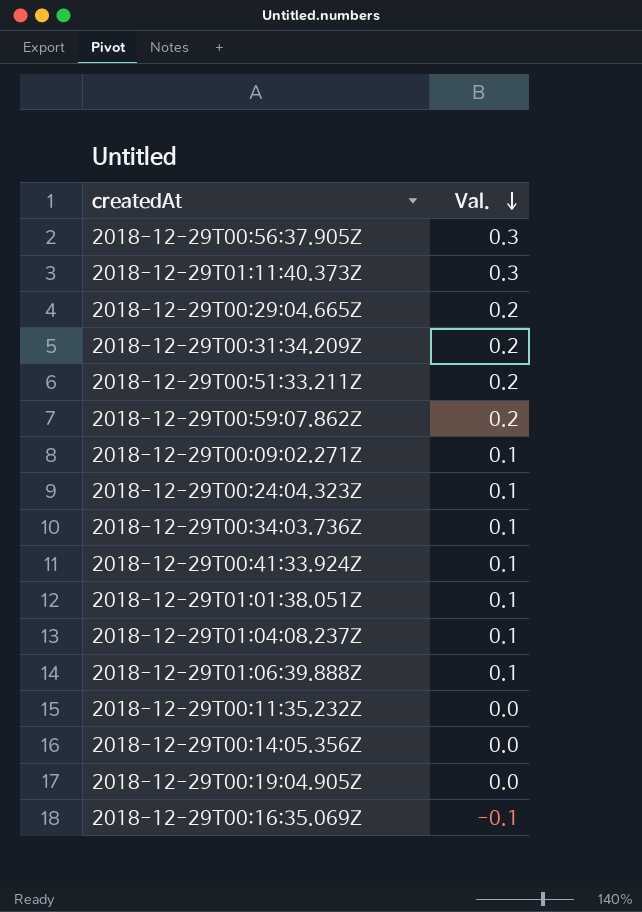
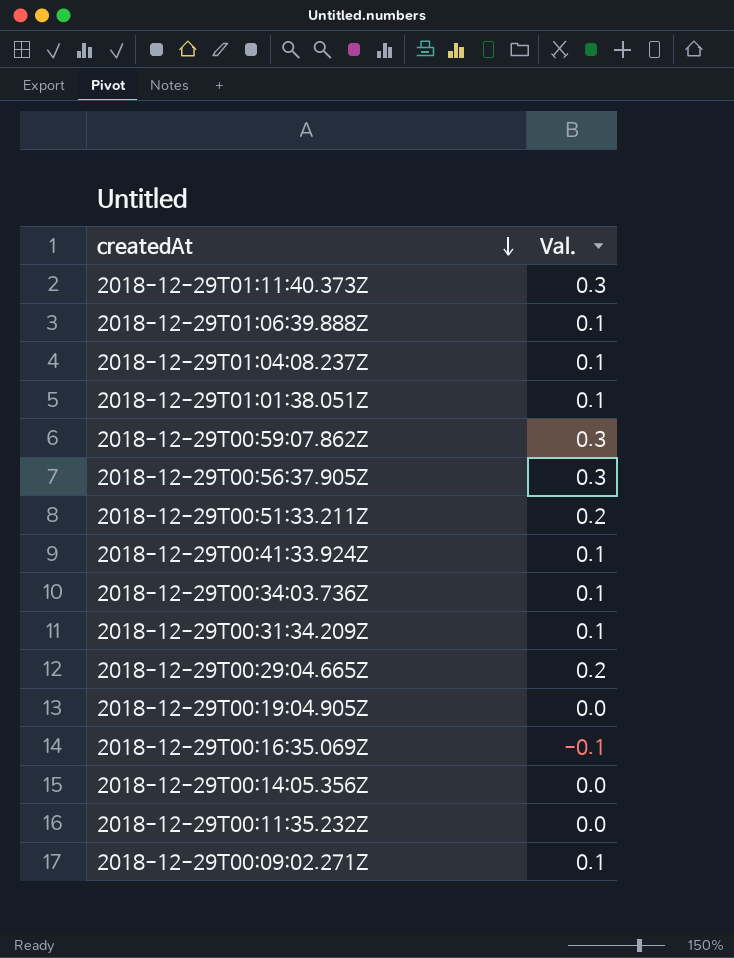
row order: Val. descending -> createdAt descending
row 2018-12-29T00:24:04.323Z: 0.1 -> none
2018-12-29T00:59:07.862Z | Val.: 0.2 -> 0.3
2018-12-29T00:31:34.209Z | Val.: 0.2 -> 0.1

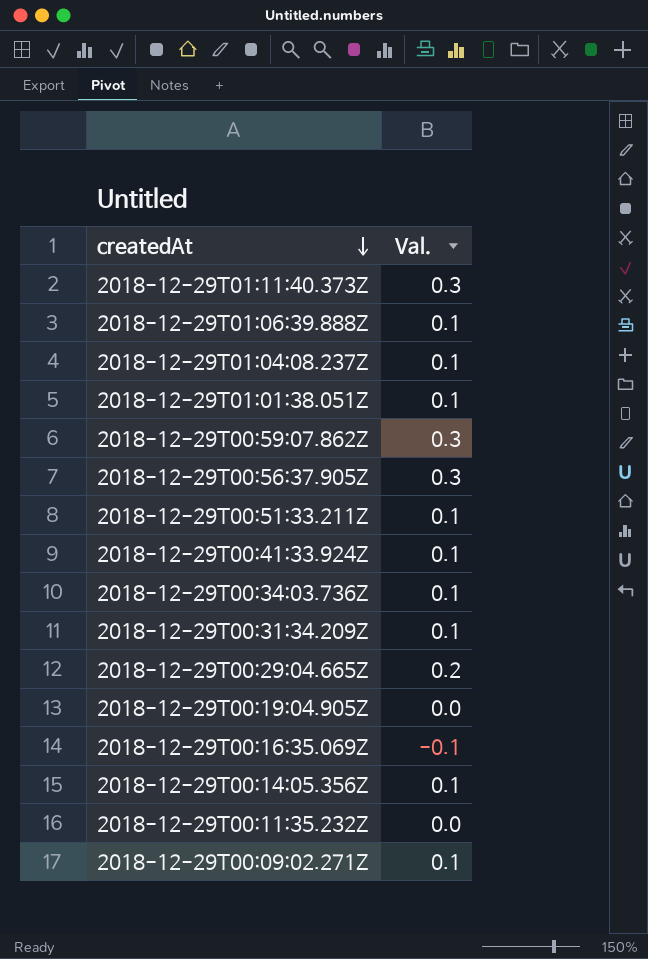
2018-12-29T00:51:33.211Z | Val.: 0.2 -> 0.1
2018-12-29T00:14:05.356Z | Val.: 0.0 -> 0.1

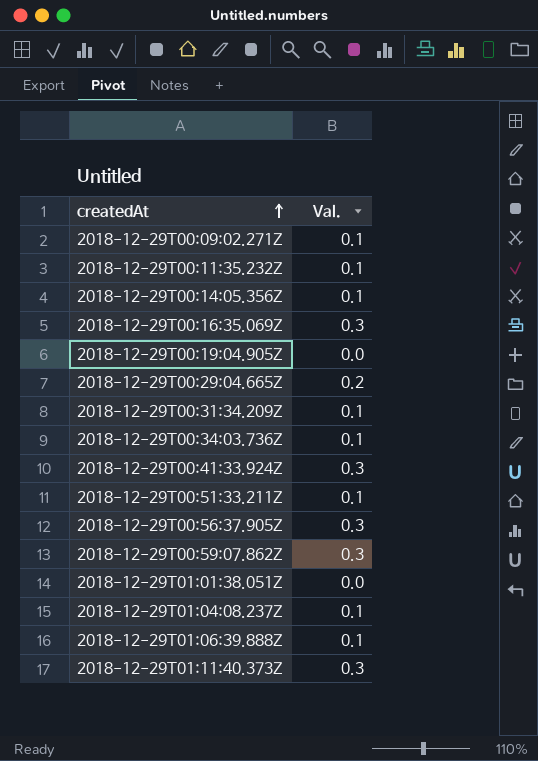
row order: createdAt descending -> createdAt ascending
2018-12-29T00:11:35.232Z | Val.: 0.0 -> 0.1
2018-12-29T00:16:35.069Z | Val.: -0.1 -> 0.3
2018-12-29T00:41:33.924Z | Val.: 0.1 -> 0.3
2018-12-29T01:01:38.051Z | Val.: 0.1 -> 0.0

